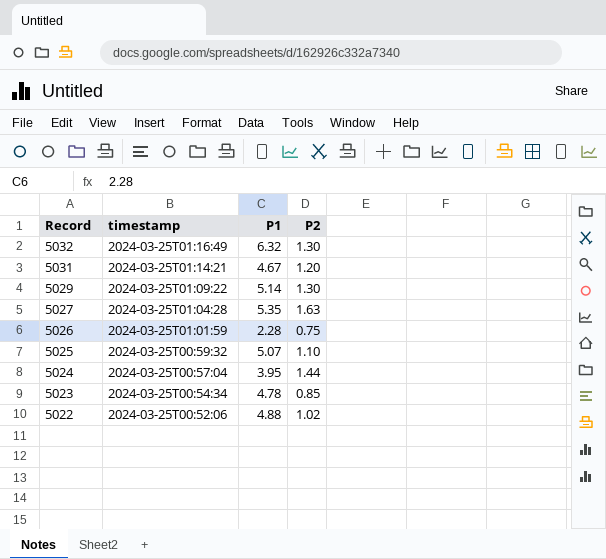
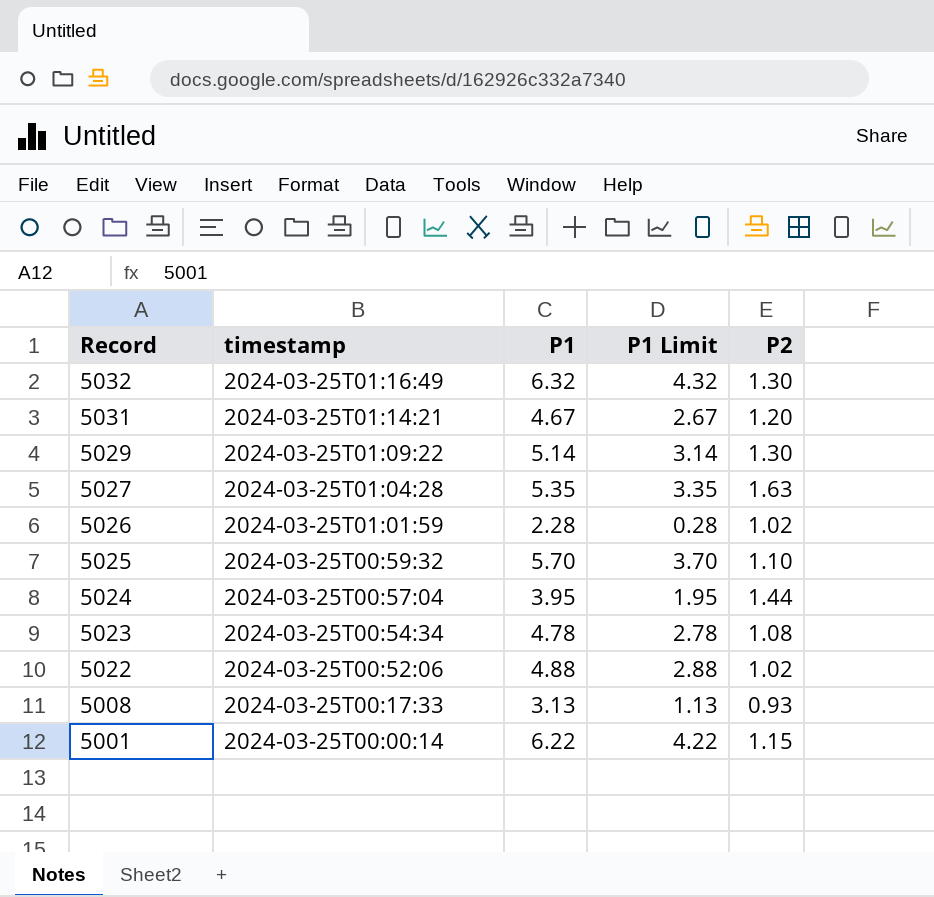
column P1 Limit | formula: none -> [P1] - 2
5026 | P2: 0.75 -> 1.02
5025 | P1: 5.07 -> 5.70
5023 | P2: 0.85 -> 1.08
row 5008: none -> 2024-03-25T00:17:33 | 3.13 | 1.13 | 0.93
row 5001: none -> 2024-03-25T00:00:14 | 6.22 | 4.22 | 1.15

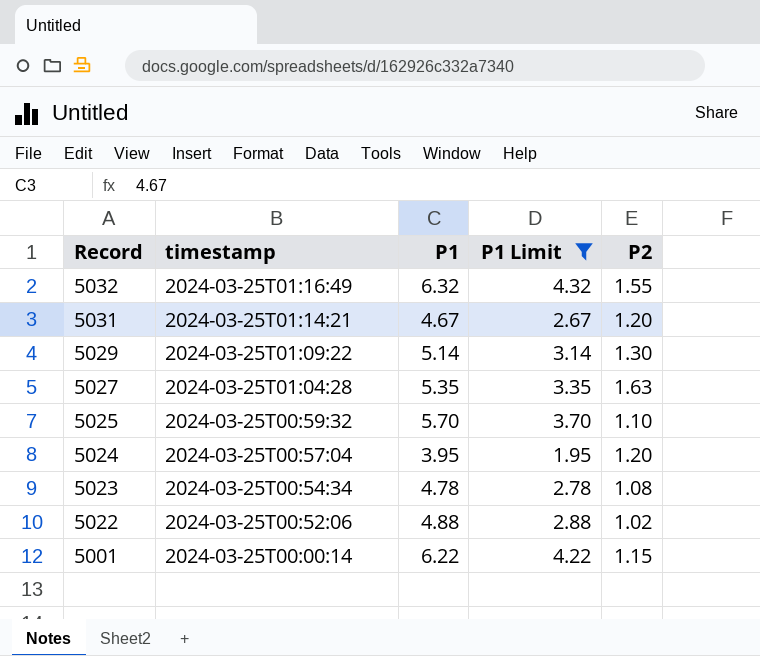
filter: none -> P1 Limit >= 1.95
5032 | P2: 1.30 -> 1.55
5024 | P2: 1.44 -> 1.20

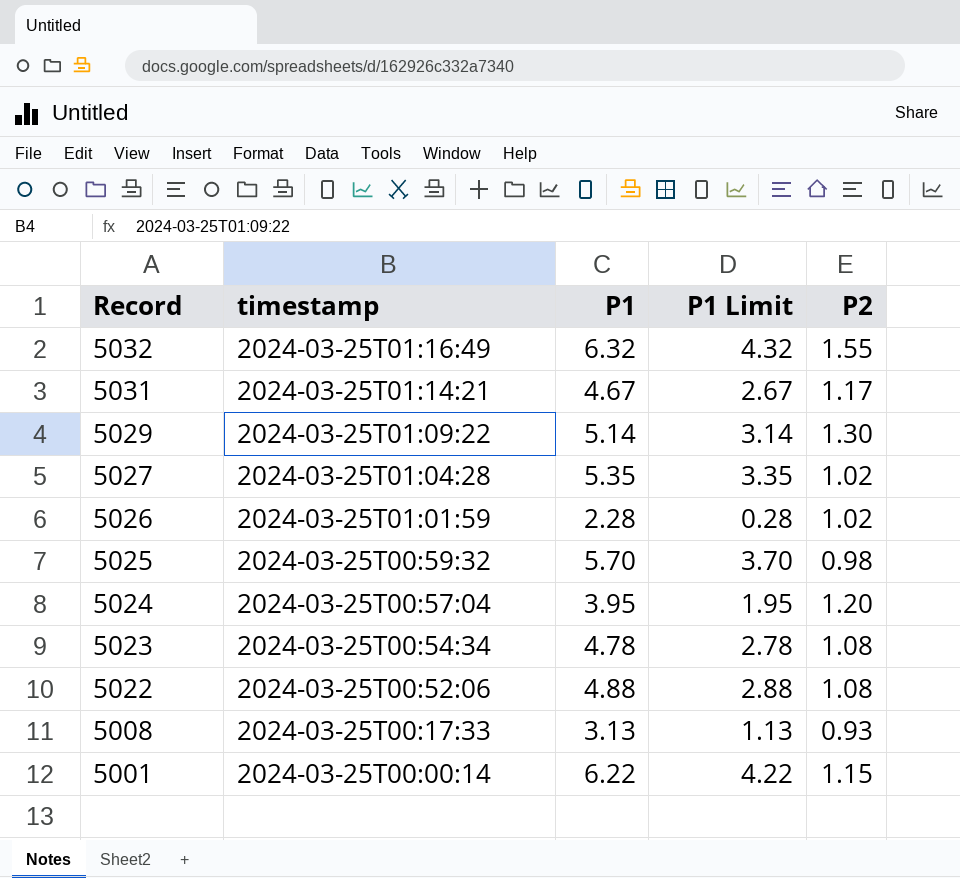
filter: P1 Limit >= 1.95 -> none
5031 | P2: 1.20 -> 1.17
5027 | P2: 1.63 -> 1.02
5025 | P2: 1.10 -> 0.98
5022 | P2: 1.02 -> 1.08

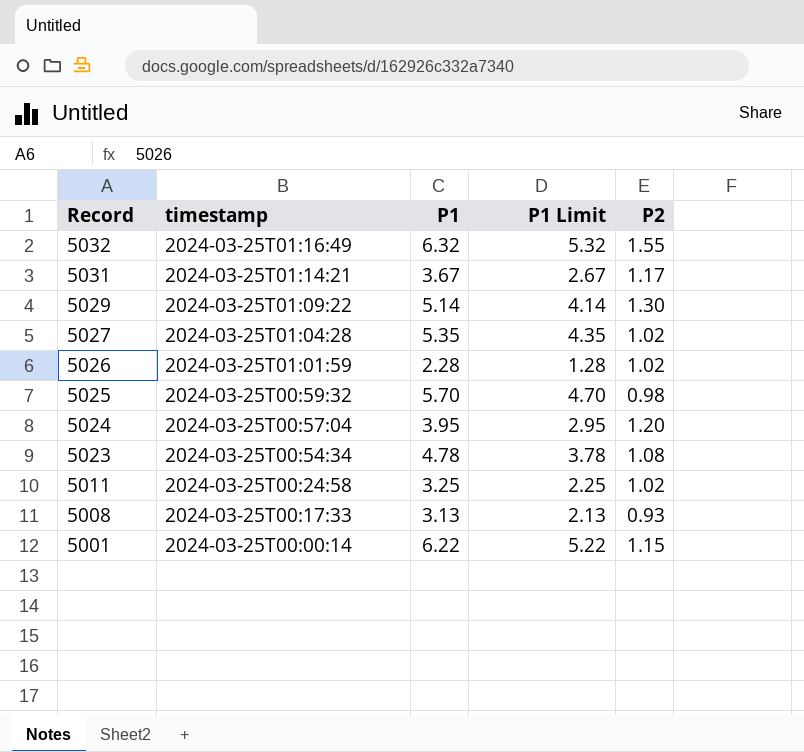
column P1 Limit | formula: [P1] - 2 -> [P1] - 1
row 5022: 2024-03-25T00:52:06 | 4.88 | 2.88 | 1.08 -> none
5031 | P1: 4.67 -> 3.67
row 5011: none -> 2024-03-25T00:24:58 | 3.25 | 2.25 | 1.02

